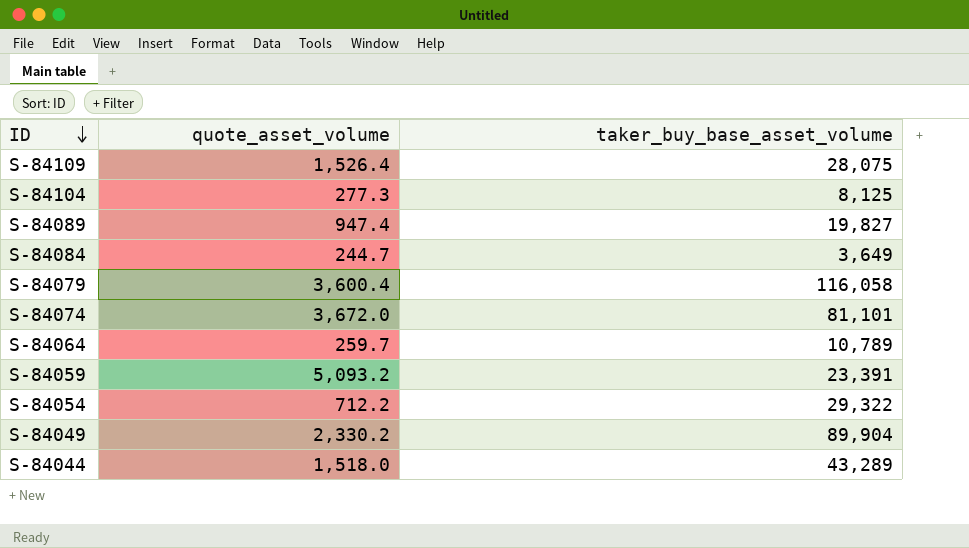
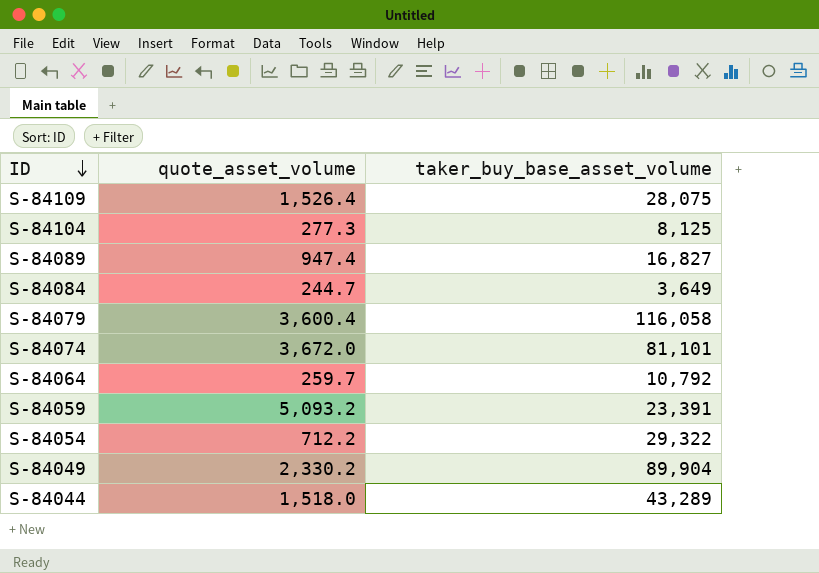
S-84089 | taker_buy_base_asset_volume: 19,827 -> 16,827
S-84064 | taker_buy_base_asset_volume: 10,789 -> 10,792

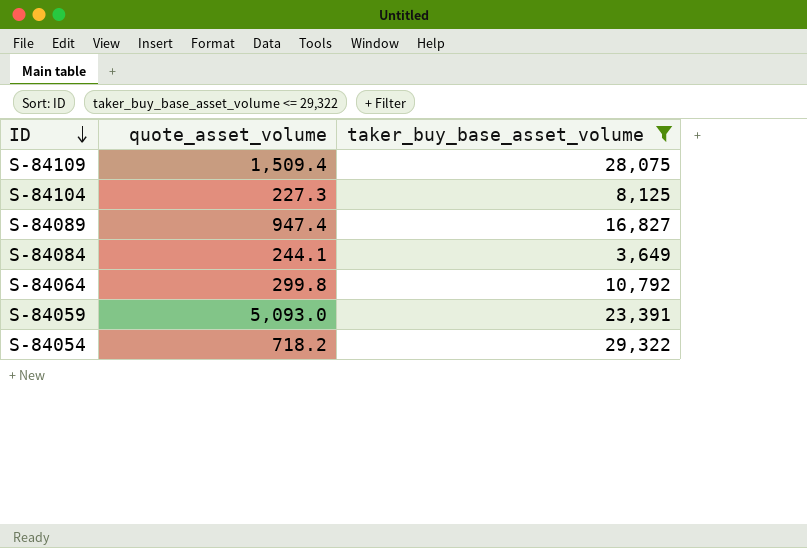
filter: none -> taker_buy_base_asset_volume <= 29,322
S-84109 | quote_asset_volume: 1,526.4 -> 1,509.4
S-84104 | quote_asset_volume: 277.3 -> 227.3
S-84084 | quote_asset_volume: 244.7 -> 244.1
S-84064 | quote_asset_volume: 259.7 -> 299.8
S-84059 | quote_asset_volume: 5,093.2 -> 5,093.0
S-84054 | quote_asset_volume: 712.2 -> 718.2

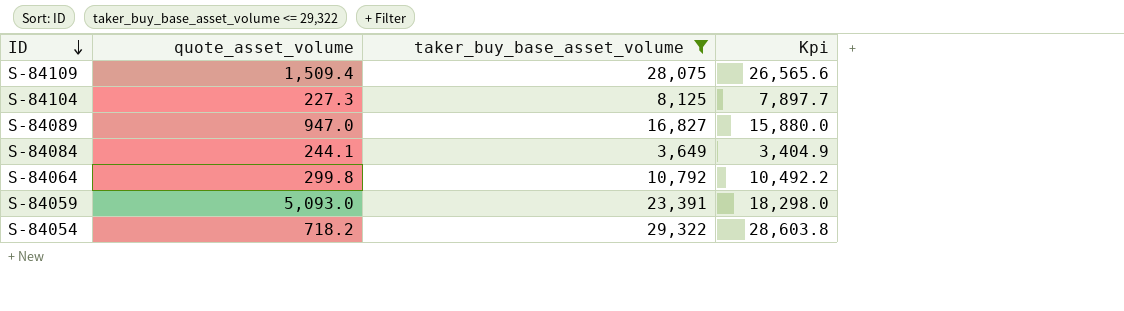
column Kpi | formula: none -> [taker_buy_base_asset_volume] - [quote_asset_volume]
S-84089 | quote_asset_volume: 947.4 -> 947.0

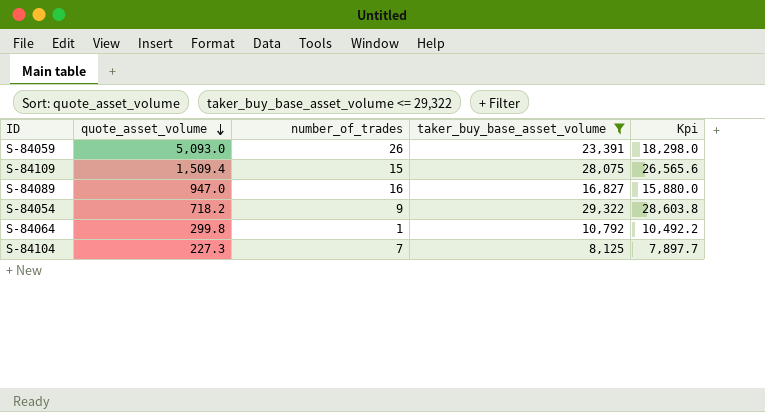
row order: ID descending -> quote_asset_volume descending
column number_of_trades | position: none -> 3
row S-84084: 244.1 | 3,649 | 3,404.9 -> none

